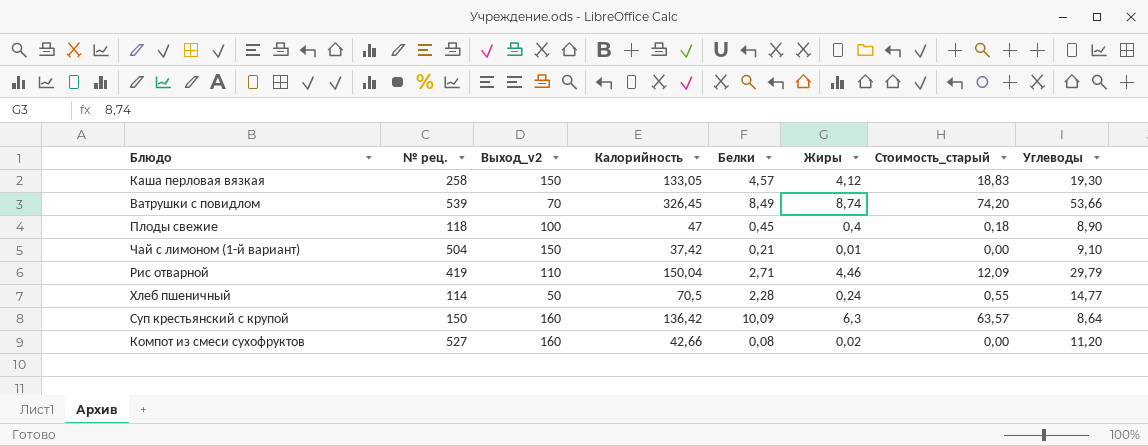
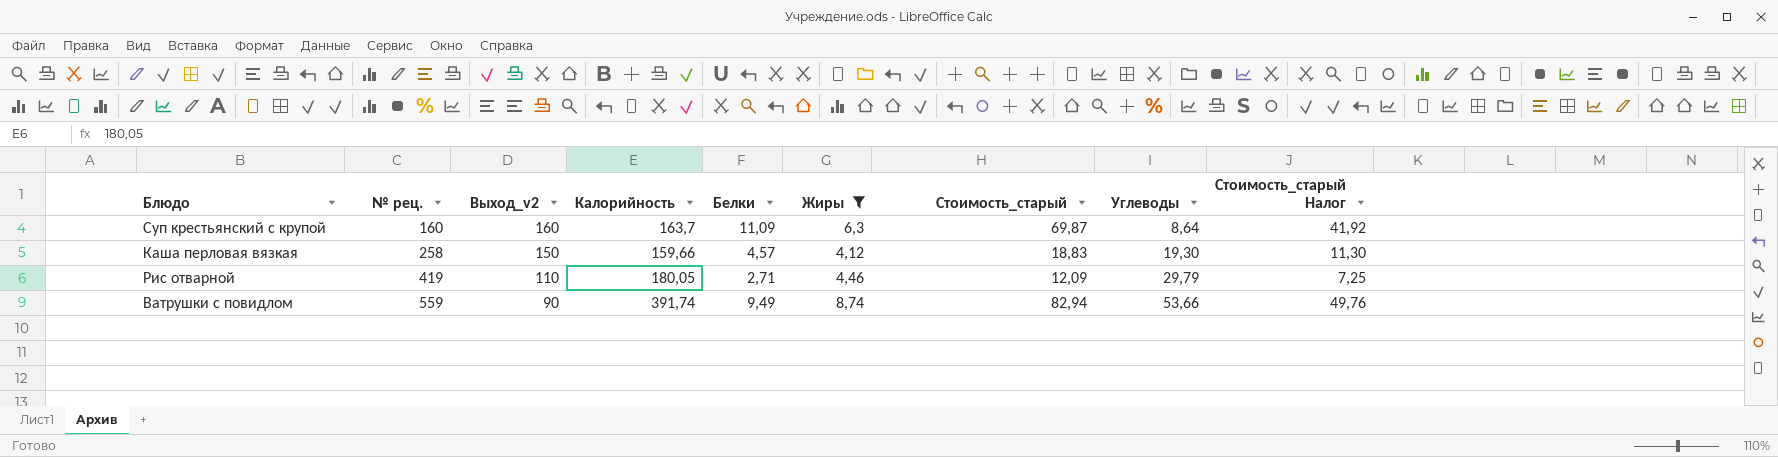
filter: none -> Жиры >= 4,12
row order: none -> № рец. ascending
column Стоимость_старый Налог | formula: none -> [Стоимость_старый] * 0,6
Суп крестьянский с крупой | № рец.: 150 -> 160
Суп крестьянский с крупой | Калорийность: 136,42 -> 163,7
Суп крестьянский с крупой | Белки: 10,09 -> 11,09
Суп крестьянский с крупой | Стоимость_старый: 63,57 -> 69,87
Каша перловая вязкая | Калорийность: 133,05 -> 159,66
Рис отварной | Калорийность: 150,04 -> 180,05
Ватрушки с повидлом | № рец.: 539 -> 559
Ватрушки с повидлом | Выход_v2: 70 -> 90
Ватрушки с повидлом | Калорийность: 326,45 -> 391,74
Ватрушки с повидлом | Белки: 8,49 -> 9,49
Ватрушки с повидлом | Стоимость_старый: 74,20 -> 82,94

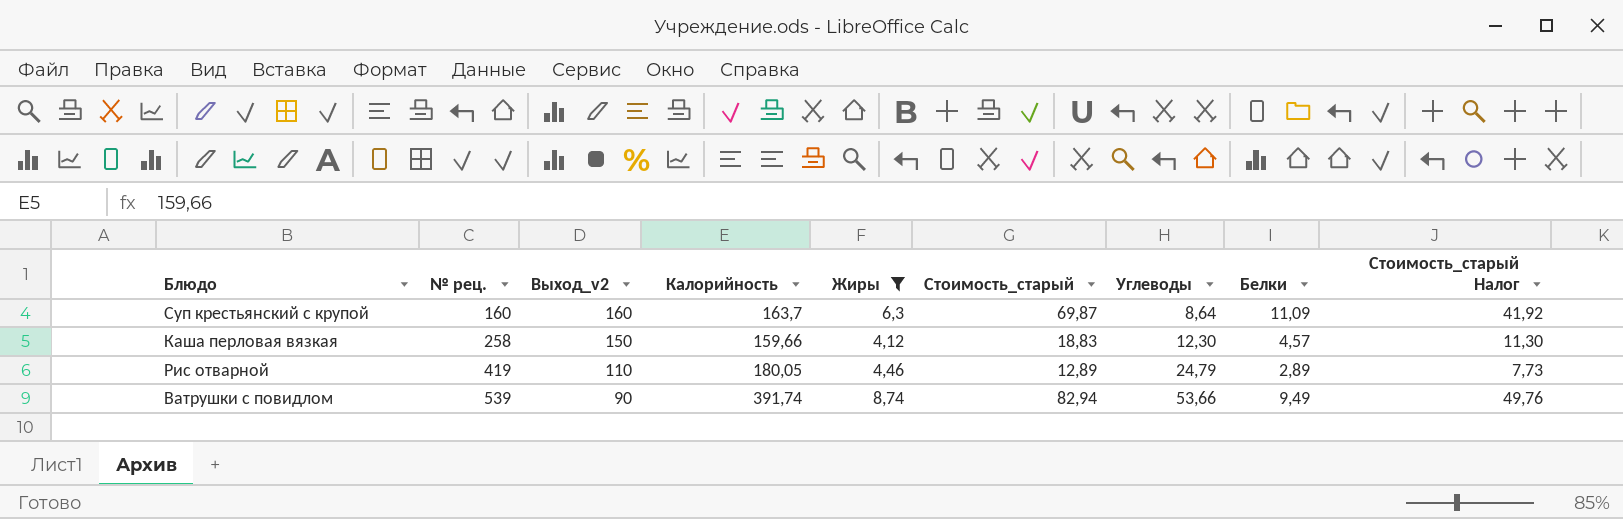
column Белки | position: 5 -> 8
Каша перловая вязкая | Углеводы: 19,30 -> 12,30
Рис отварной | Стоимость_старый: 12,09 -> 12,89
Рис отварной | Углеводы: 29,79 -> 24,79
Рис отварной | Белки: 2,71 -> 2,89
Рис отварной | Стоимость_старый Налог: 7,25 -> 7,73
Ватрушки с повидлом | № рец.: 559 -> 539

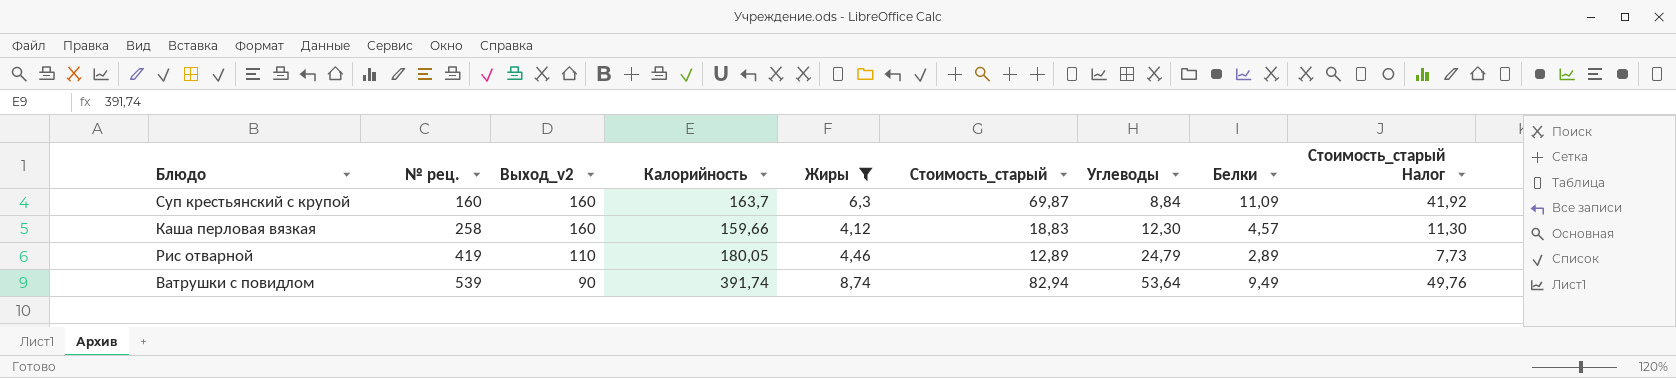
Суп крестьянский с крупой | Углеводы: 8,64 -> 8,84
Каша перловая вязкая | Выход_v2: 150 -> 160
Ватрушки с повидлом | Углеводы: 53,66 -> 53,64

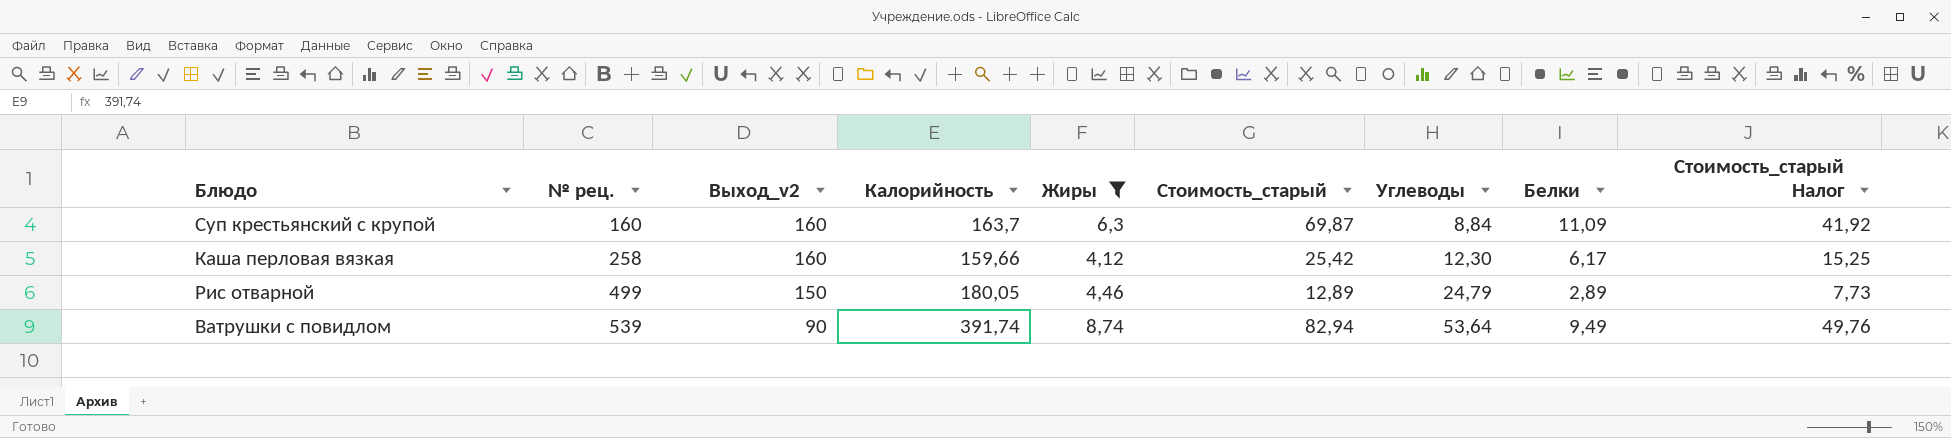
Каша перловая вязкая | Стоимость_старый: 18,83 -> 25,42
Каша перловая вязкая | Белки: 4,57 -> 6,17
Каша перловая вязкая | Стоимость_старый Налог: 11,30 -> 15,25
Рис отварной | № рец.: 419 -> 499
Рис отварной | Выход_v2: 110 -> 150

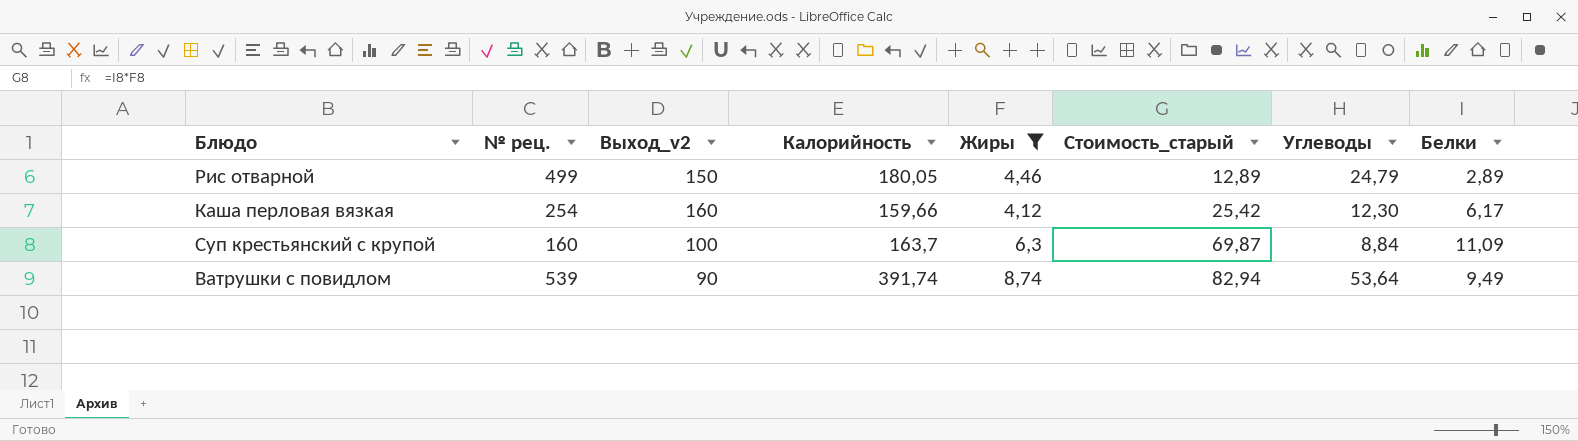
row order: № рец. ascending -> Стоимость_старый ascending
column Стоимость_старый Налог | formula: [Стоимость_старый] * 0,6 -> none
Каша перловая вязкая | № рец.: 258 -> 254
Суп крестьянский с крупой | Выход_v2: 160 -> 100

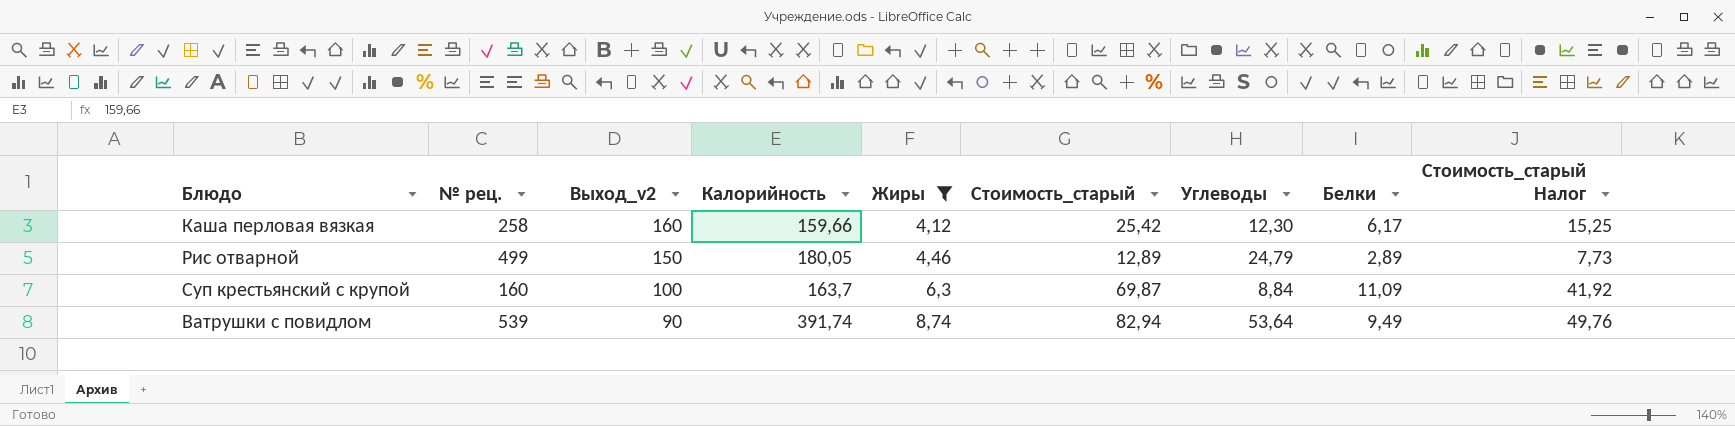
row order: Стоимость_старый ascending -> Выход_v2 descending
column Стоимость_старый Налог | formula: none -> [Стоимость_старый] * 0,6
Каша перловая вязкая | № рец.: 254 -> 258

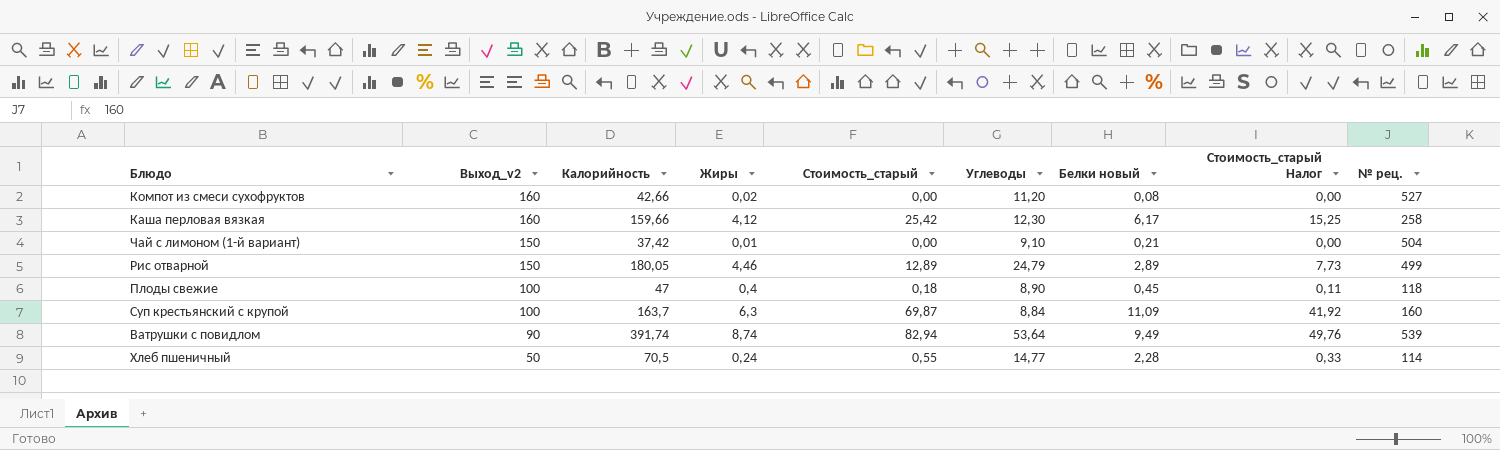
filter: Жиры >= 4,12 -> none
column name: Белки -> Белки новый
column № рец. | position: 2 -> 9

